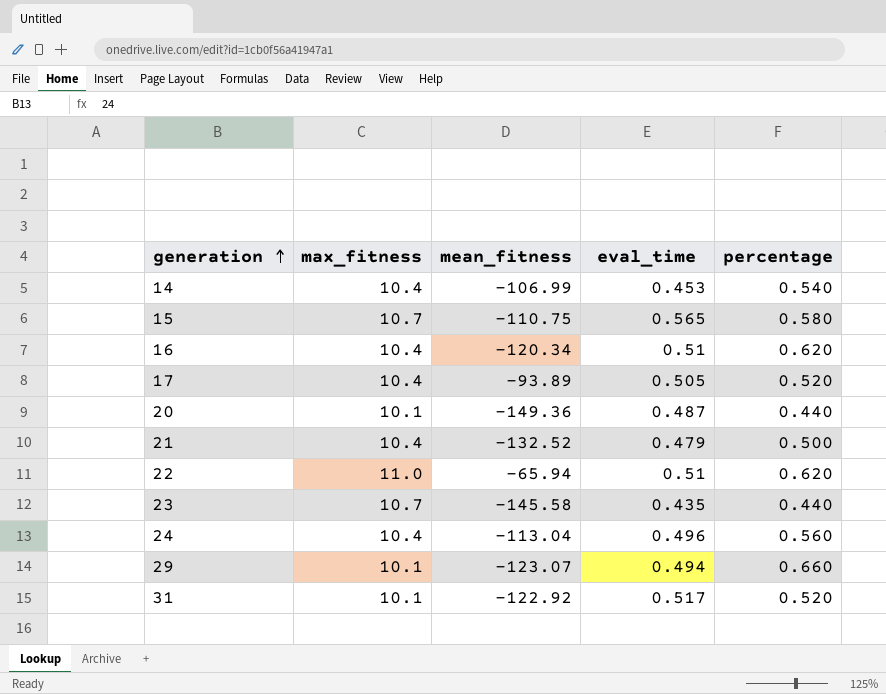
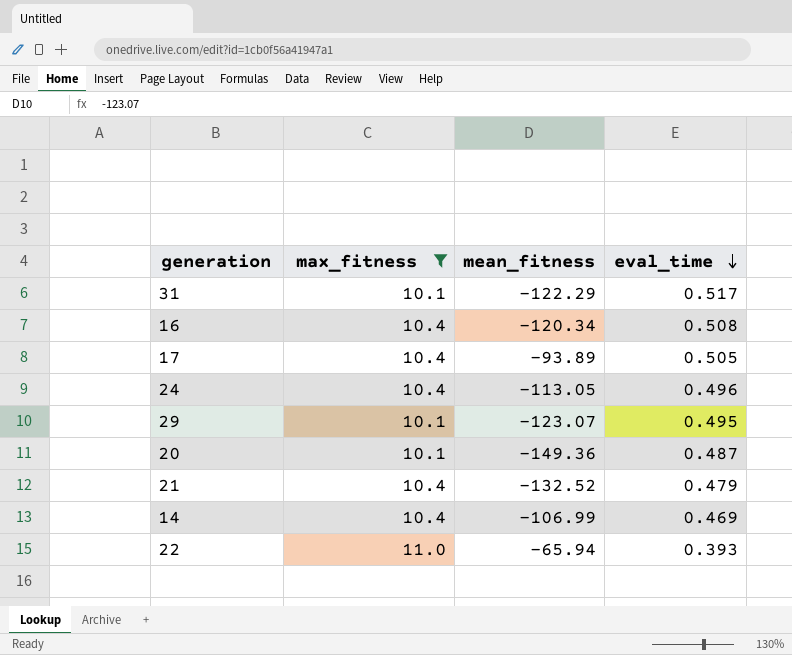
filter: none -> max_fitness != 10.7
row order: generation ascending -> eval_time descending
column percentage | position: 5 -> none
31 | mean_fitness: -122.92 -> -122.29
16 | eval_time: 0.51 -> 0.508
24 | mean_fitness: -113.04 -> -113.05
29 | eval_time: 0.494 -> 0.495
14 | eval_time: 0.453 -> 0.469
22 | eval_time: 0.51 -> 0.393

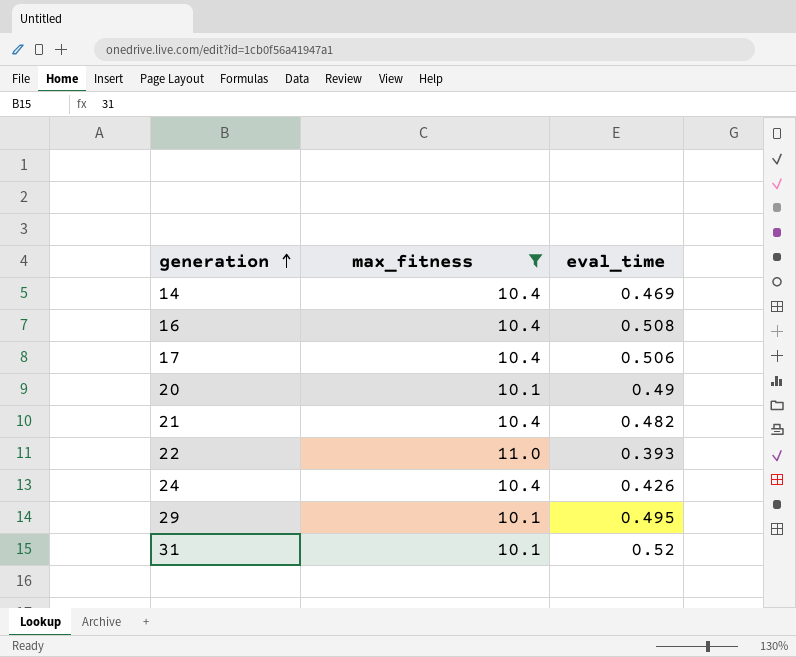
row order: eval_time descending -> generation ascending
column mean_fitness | position: 3 -> none
17 | eval_time: 0.505 -> 0.506
20 | eval_time: 0.487 -> 0.49
21 | eval_time: 0.479 -> 0.482
24 | eval_time: 0.496 -> 0.426
31 | eval_time: 0.517 -> 0.52

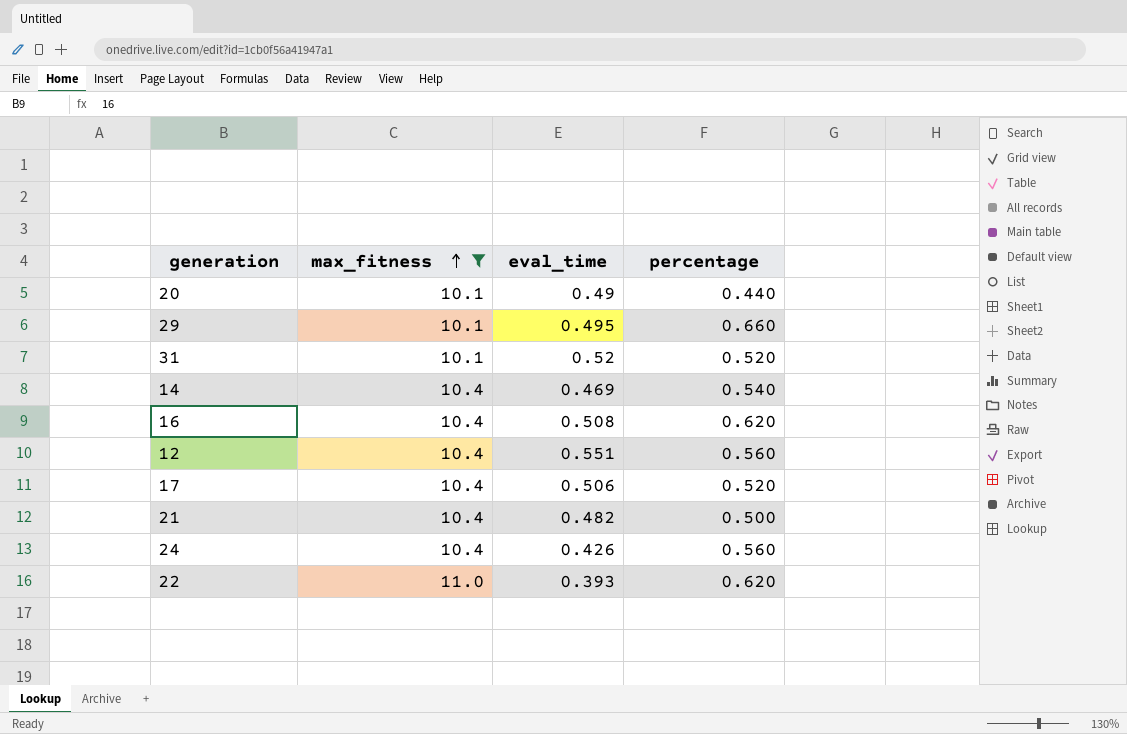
row order: generation ascending -> max_fitness ascending
column percentage | position: none -> 4
row 12: none -> 10.4 | 0.551 | 0.560

